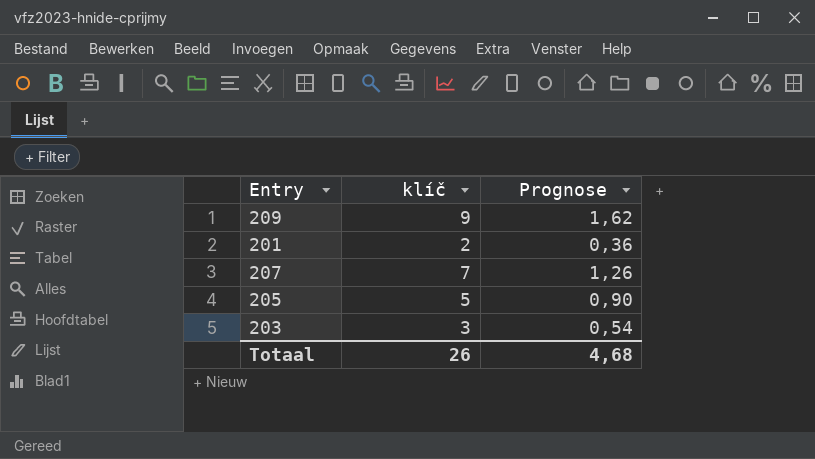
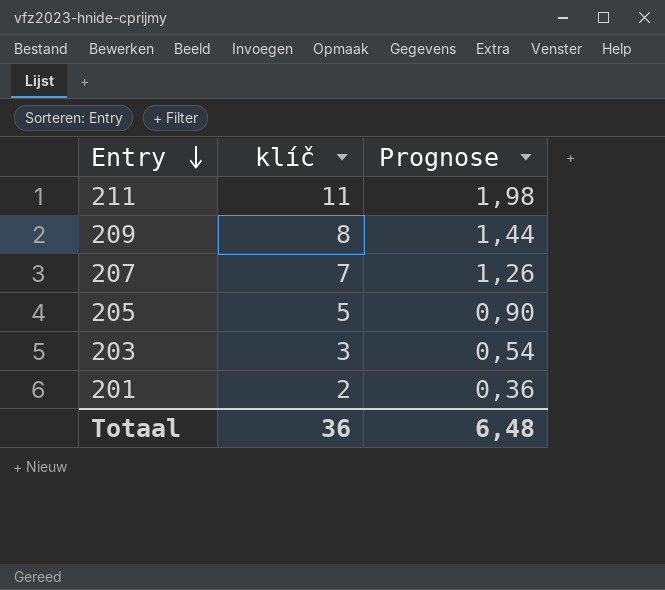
row order: none -> Entry descending
row 211: none -> 11 | 1,98
209 | klíč: 9 -> 8
209 | Prognose: 1,62 -> 1,44
Totaal | klíč: 26 -> 36
Totaal | Prognose: 4,68 -> 6,48

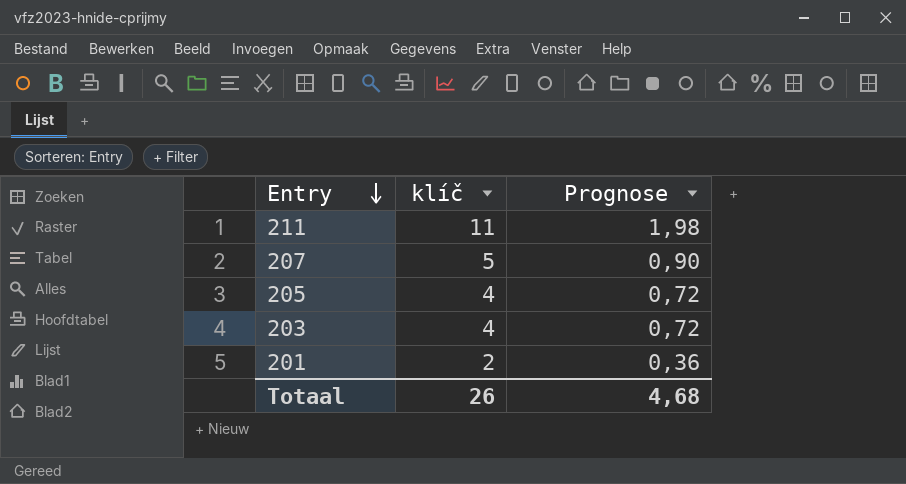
row 209: 8 | 1,44 -> none
207 | klíč: 7 -> 5
207 | Prognose: 1,26 -> 0,90
205 | klíč: 5 -> 4
205 | Prognose: 0,90 -> 0,72
203 | klíč: 3 -> 4
203 | Prognose: 0,54 -> 0,72
Totaal | klíč: 36 -> 26
Totaal | Prognose: 6,48 -> 4,68

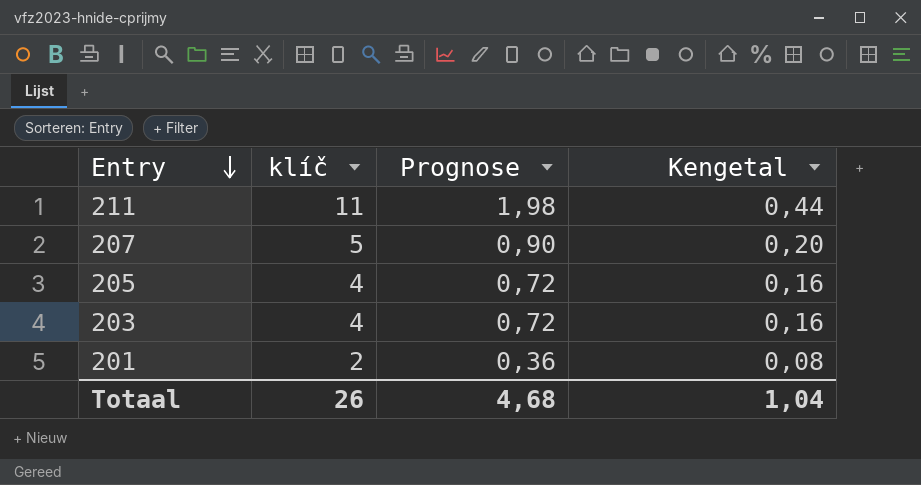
column Kengetal | formula: none -> [klíč] * 0,04

